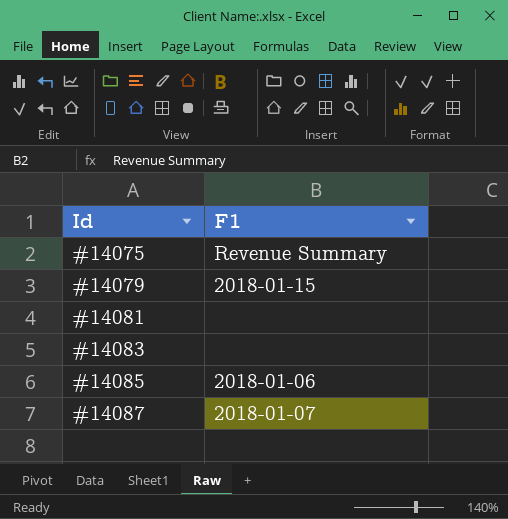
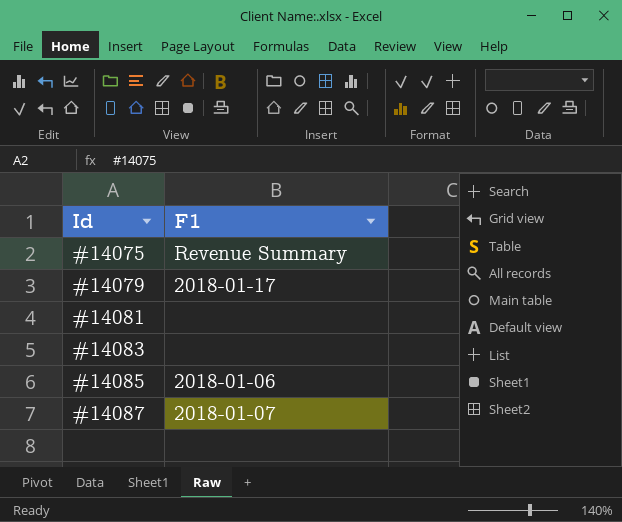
#14079 | F1: 2018-01-15 -> 2018-01-17

